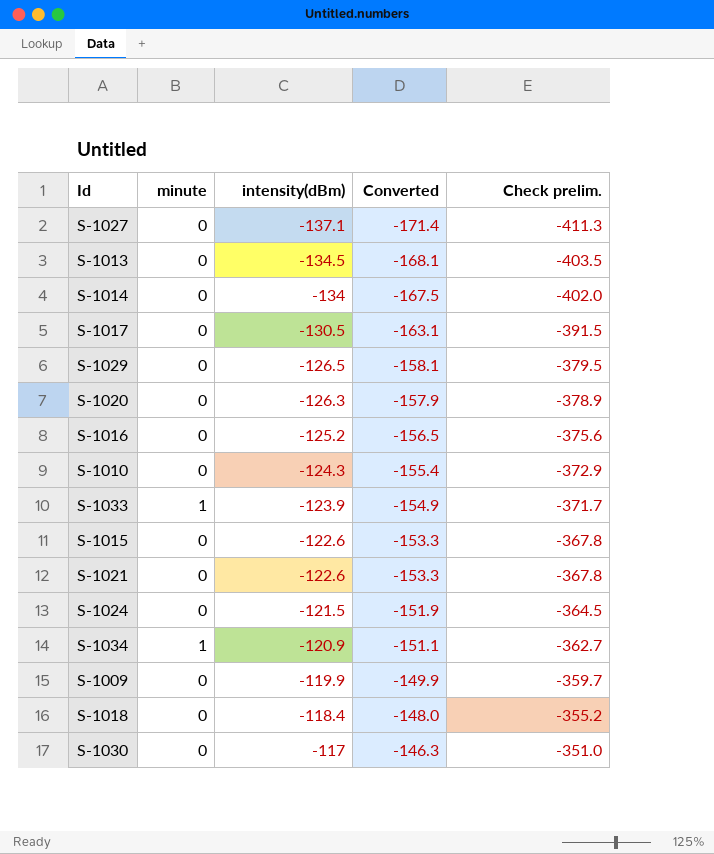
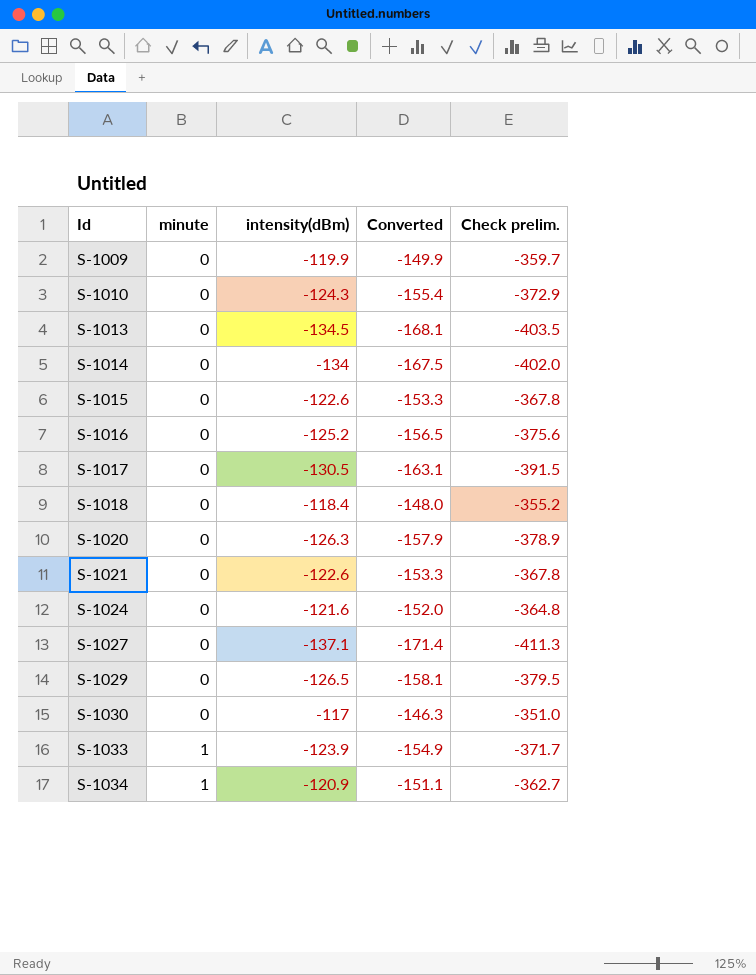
row order: intensity(dBm) ascending -> Id ascending
S-1024 | intensity(dBm): -121.5 -> -121.6
S-1024 | Converted: -151.9 -> -152.0
S-1024 | Check prelim.: -364.5 -> -364.8

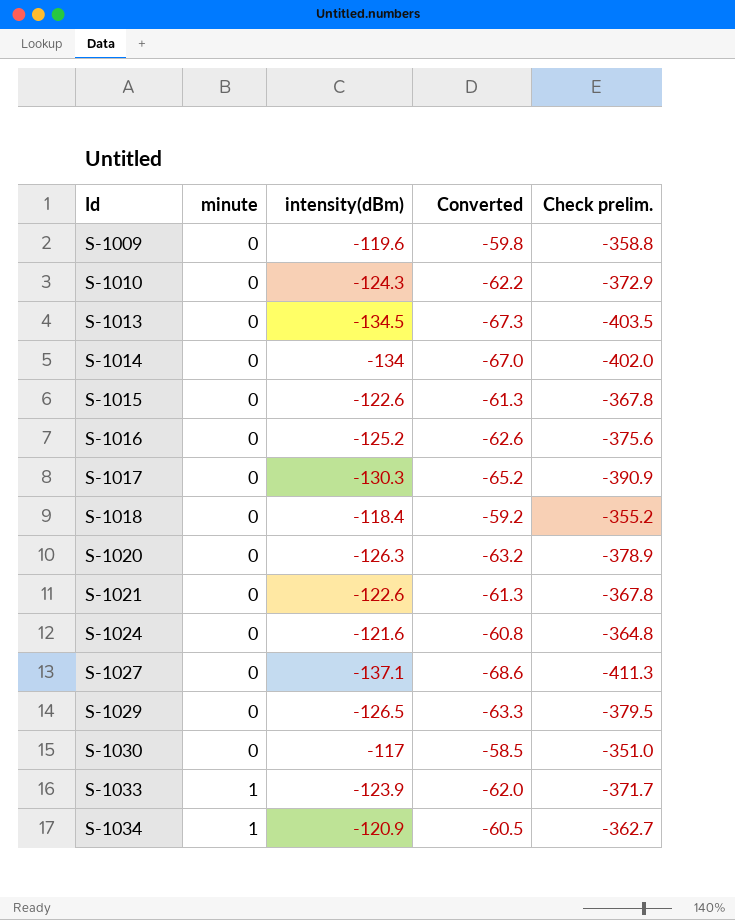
column Converted | formula: [intensity(dBm)] * 1.25 -> [intensity(dBm)] * 0.5
S-1009 | intensity(dBm): -119.9 -> -119.6
S-1009 | Check prelim.: -359.7 -> -358.8
S-1017 | intensity(dBm): -130.5 -> -130.3
S-1017 | Check prelim.: -391.5 -> -390.9

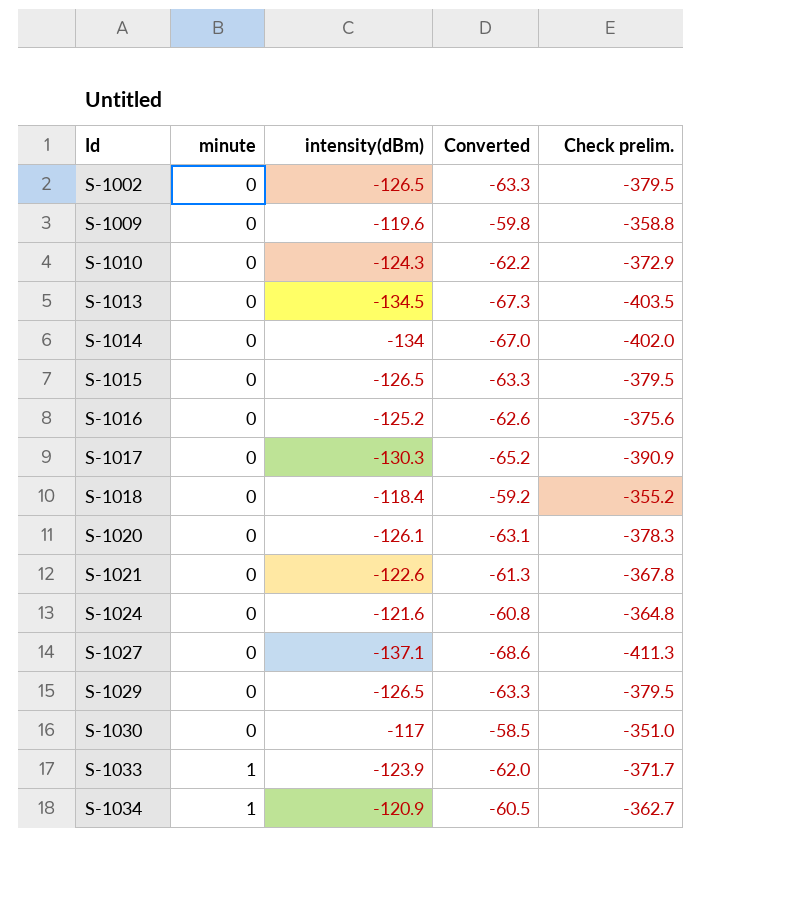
row S-1002: none -> 0 | -126.5 | -63.3 | -379.5
S-1015 | intensity(dBm): -122.6 -> -126.5
S-1015 | Converted: -61.3 -> -63.3
S-1015 | Check prelim.: -367.8 -> -379.5
S-1020 | intensity(dBm): -126.3 -> -126.1
S-1020 | Converted: -63.2 -> -63.1
S-1020 | Check prelim.: -378.9 -> -378.3

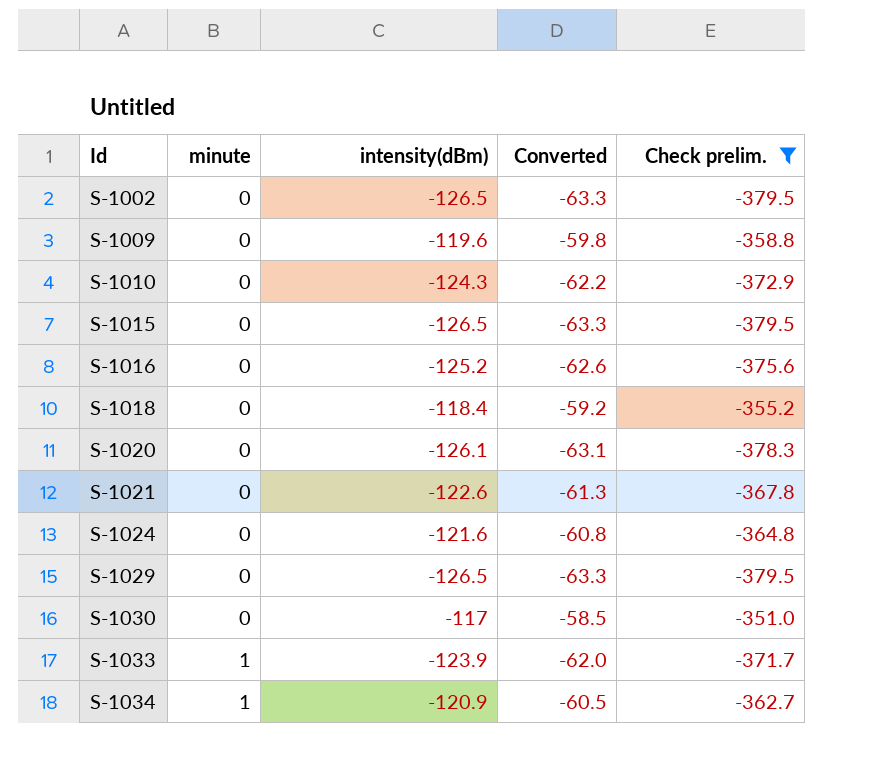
filter: none -> Check prelim. >= -379.5

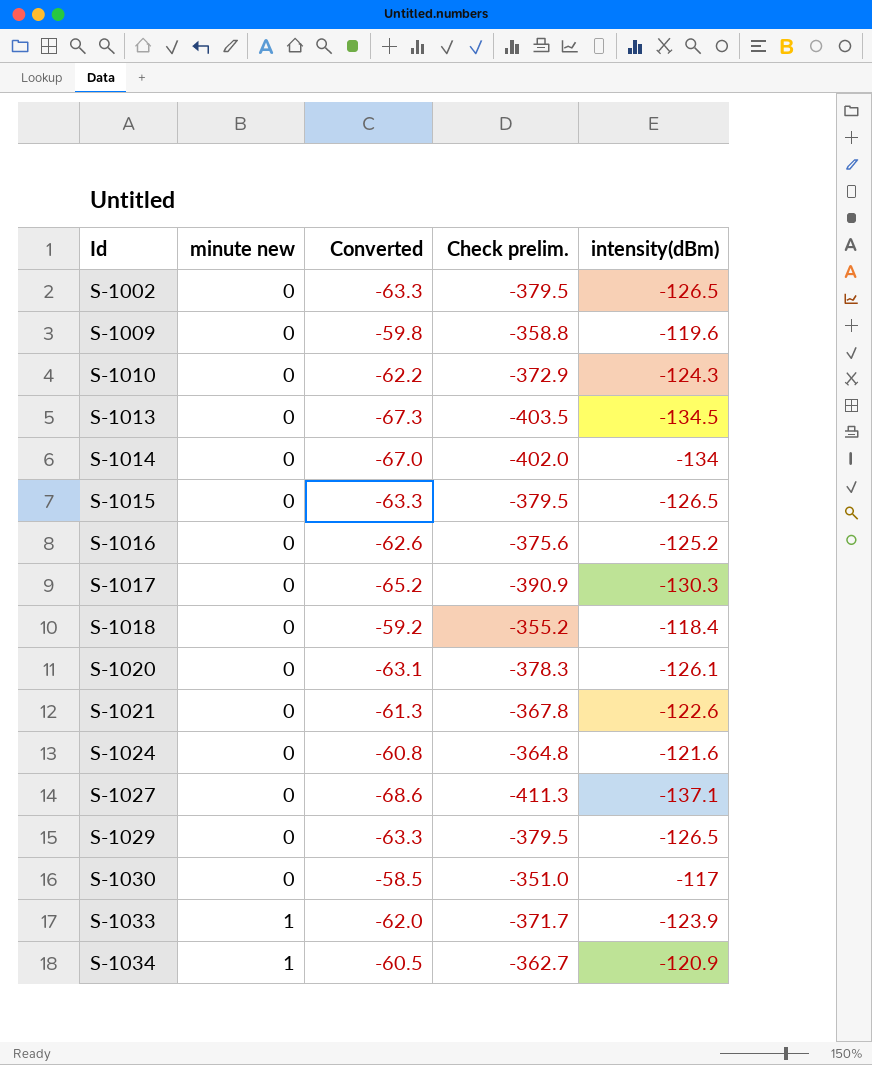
filter: Check prelim. >= -379.5 -> none
column name: minute -> minute new
column intensity(dBm) | position: 3 -> 5

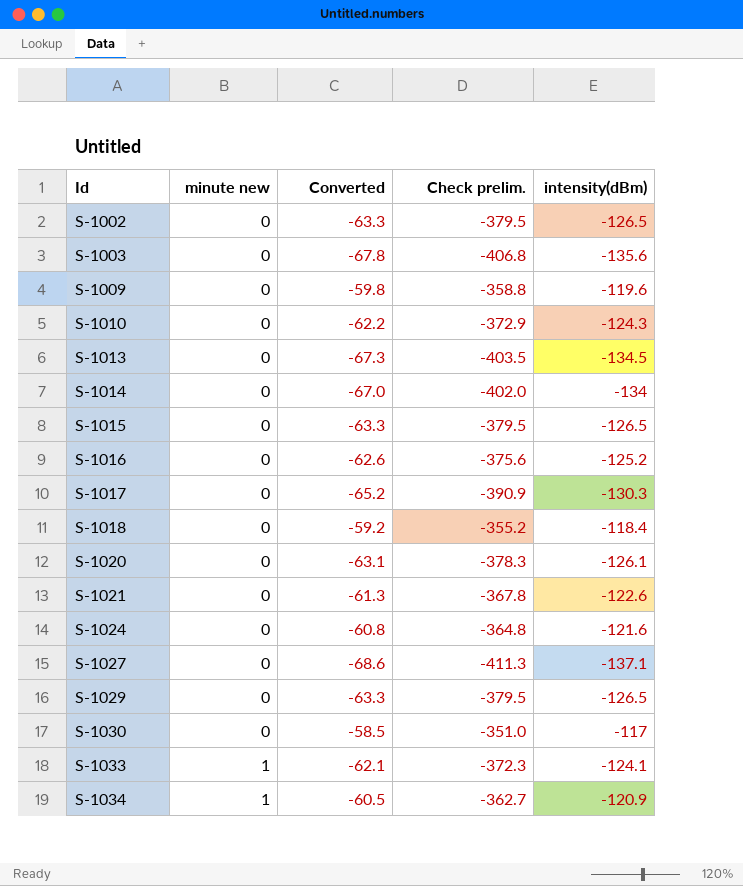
row S-1003: none -> 0 | -67.8 | -406.8 | -135.6
S-1033 | Converted: -62.0 -> -62.1
S-1033 | Check prelim.: -371.7 -> -372.3
S-1033 | intensity(dBm): -123.9 -> -124.1

